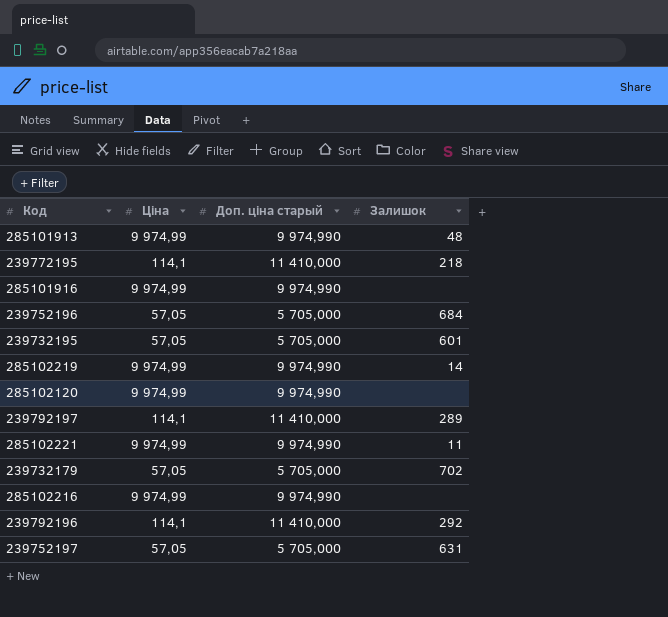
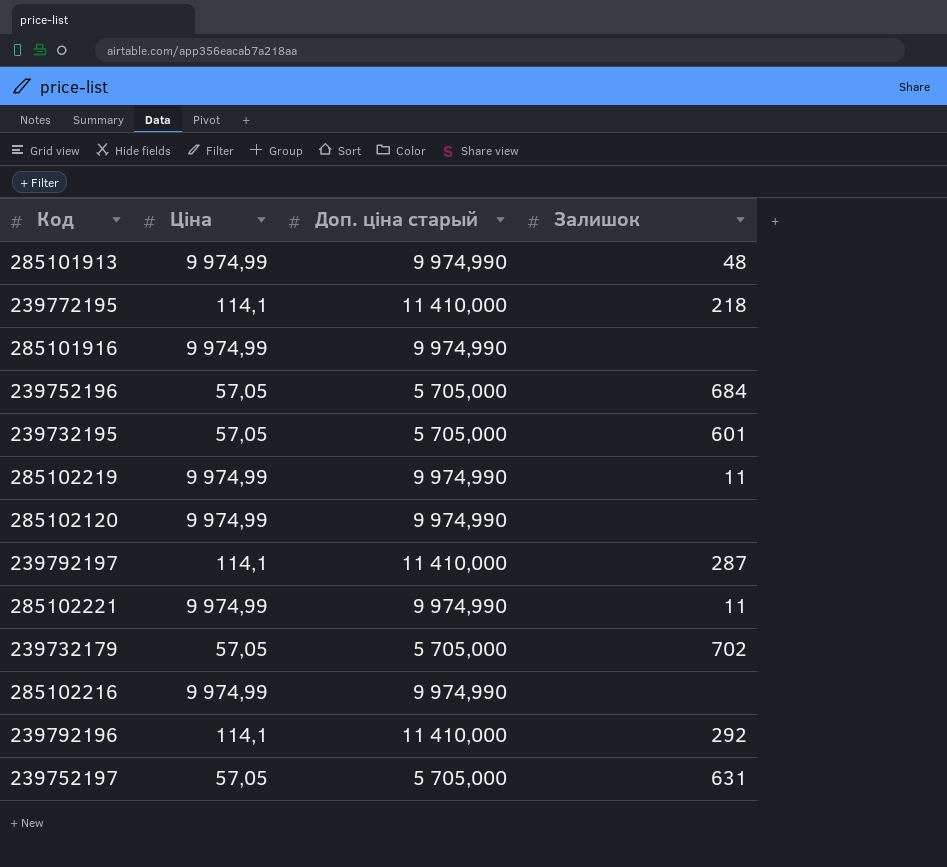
285102219 | Залишок: 14 -> 11
239792197 | Залишок: 289 -> 287

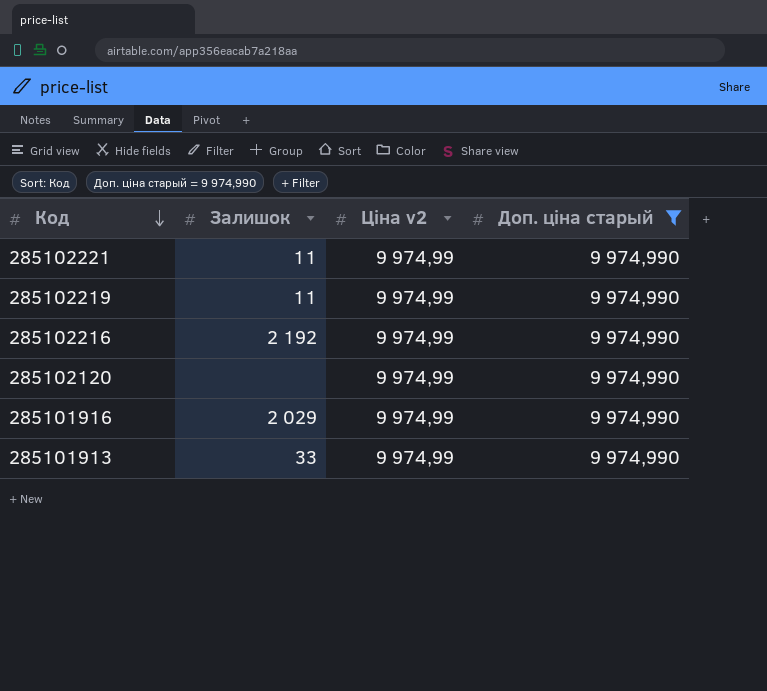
filter: none -> Доп. ціна старый = 9 974,990
row order: none -> Код descending
column Залишок | position: 4 -> 2
column name: Ціна -> Ціна v2
285102216 | Залишок: none -> 2 192
285101916 | Залишок: none -> 2 029
285101913 | Залишок: 48 -> 33

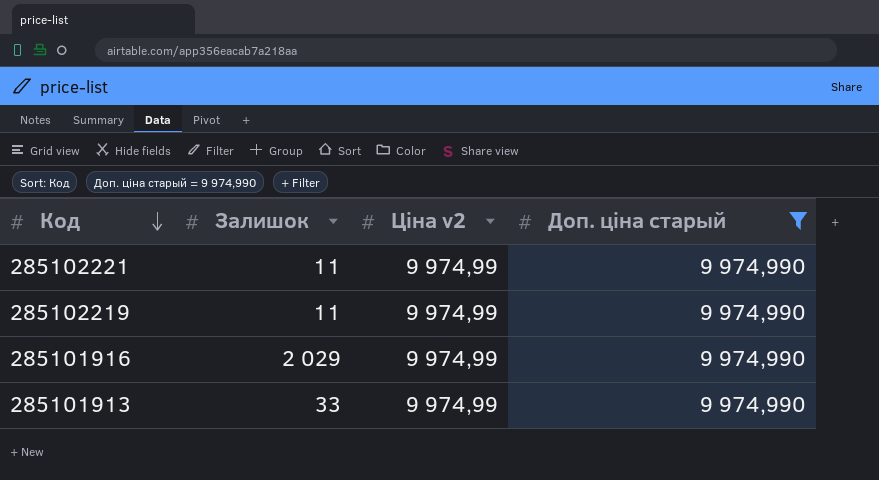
row 285102216: 2 192 | 9 974,99 | 9 974,990 -> none
row 285102120: none | 9 974,99 | 9 974,990 -> none

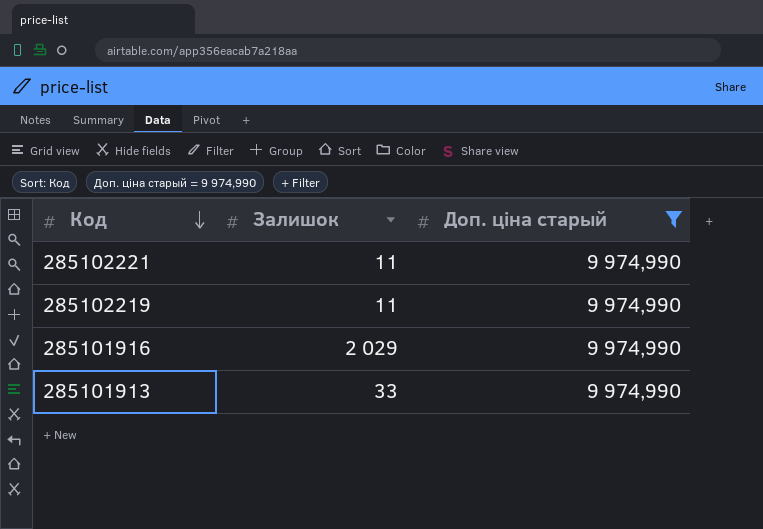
column Ціна v2 | position: 3 -> none

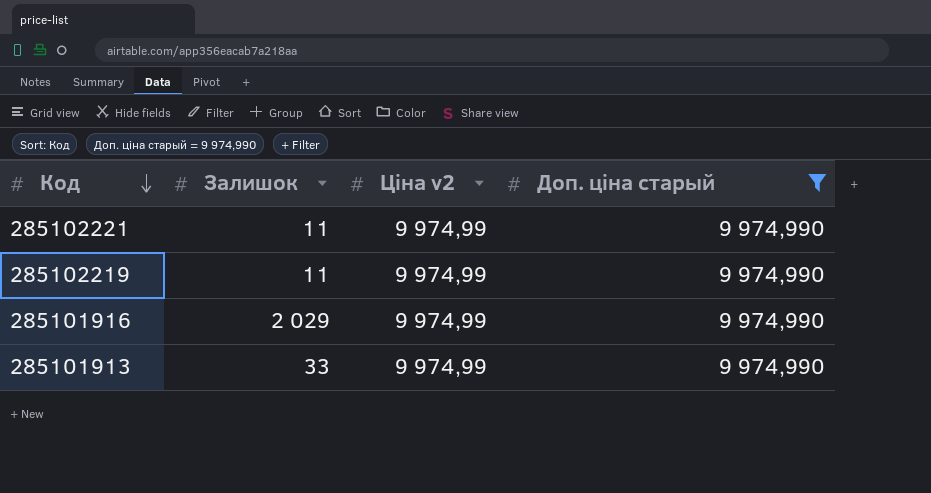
column Ціна v2 | position: none -> 3

